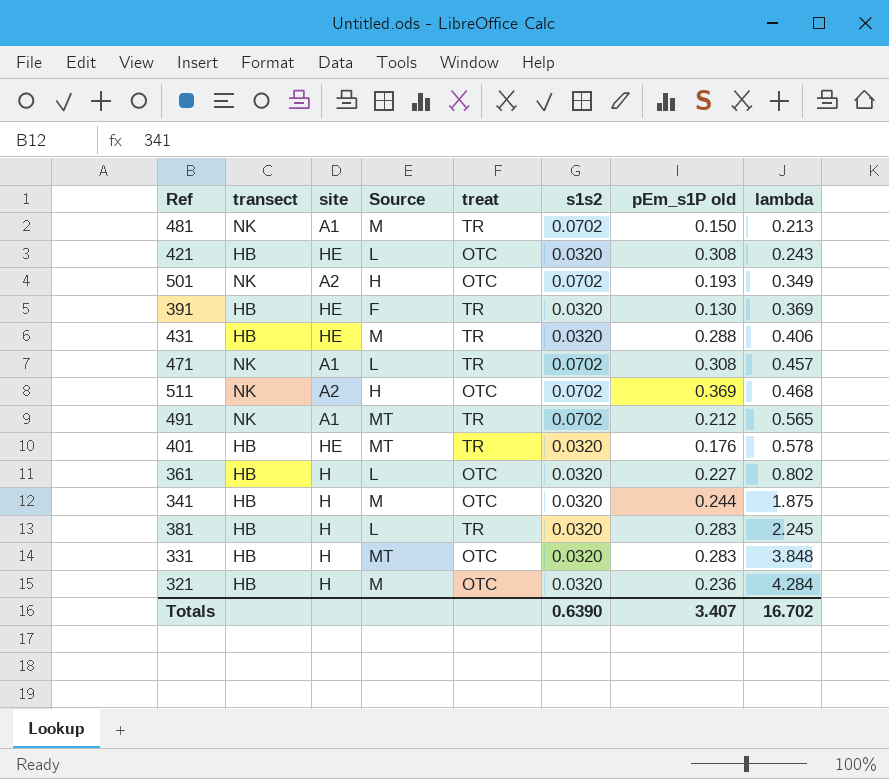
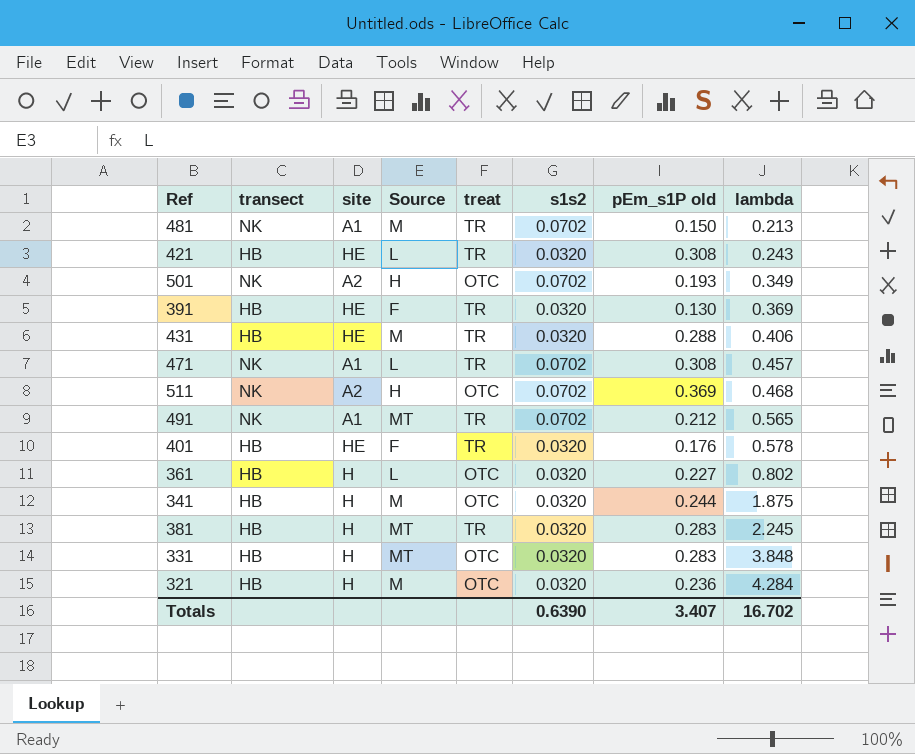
421 | treat: OTC -> TR
401 | Source: MT -> F
381 | Source: L -> MT

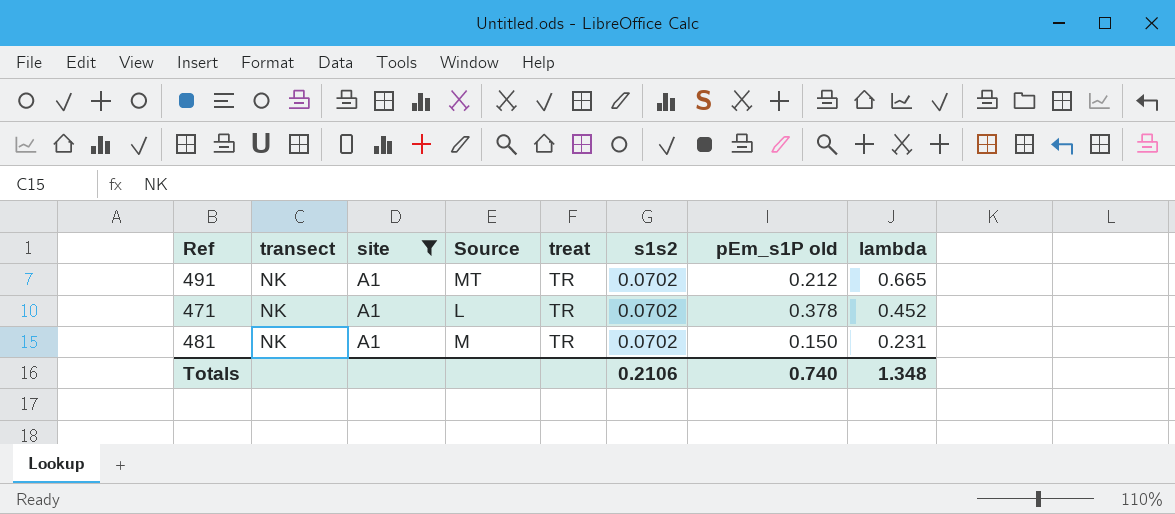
filter: none -> site = A1
row order: lambda ascending -> lambda descending
491 | lambda: 0.565 -> 0.665
471 | pEm_s1P old: 0.308 -> 0.378
471 | lambda: 0.457 -> 0.452
481 | lambda: 0.213 -> 0.231
Totals | s1s2: 0.6390 -> 0.2106
Totals | pEm_s1P old: 3.407 -> 0.740
Totals | lambda: 16.702 -> 1.348

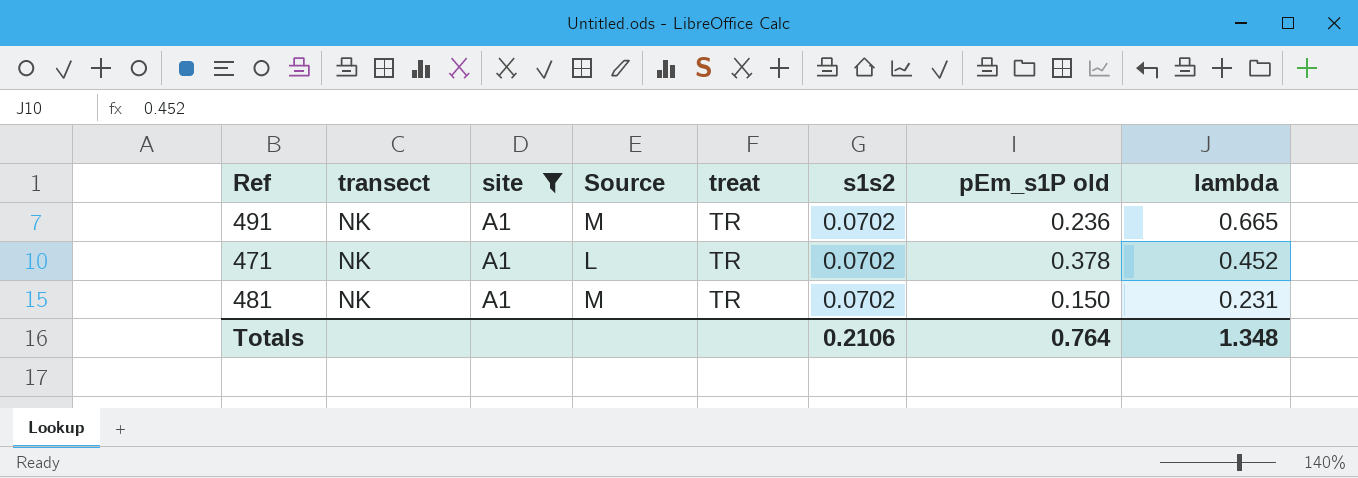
491 | Source: MT -> M
491 | pEm_s1P old: 0.212 -> 0.236
Totals | pEm_s1P old: 0.740 -> 0.764

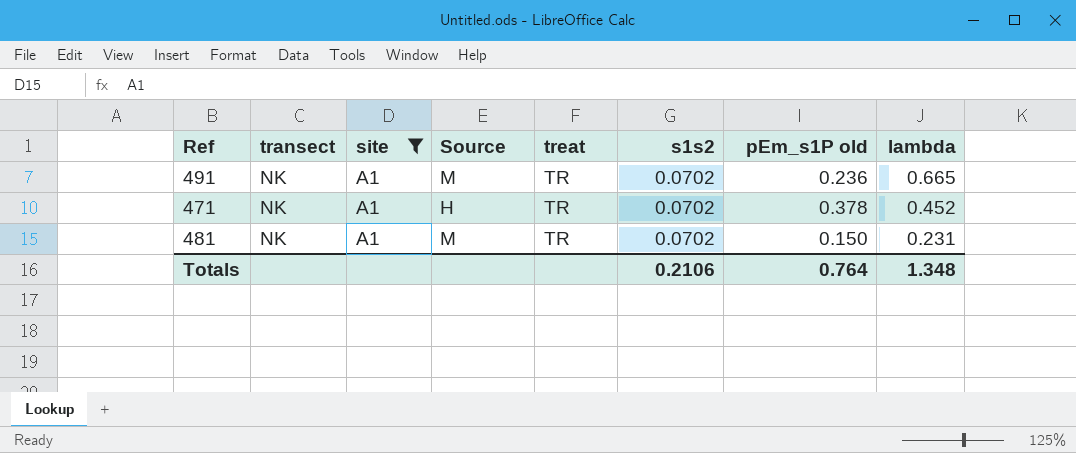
471 | Source: L -> H

